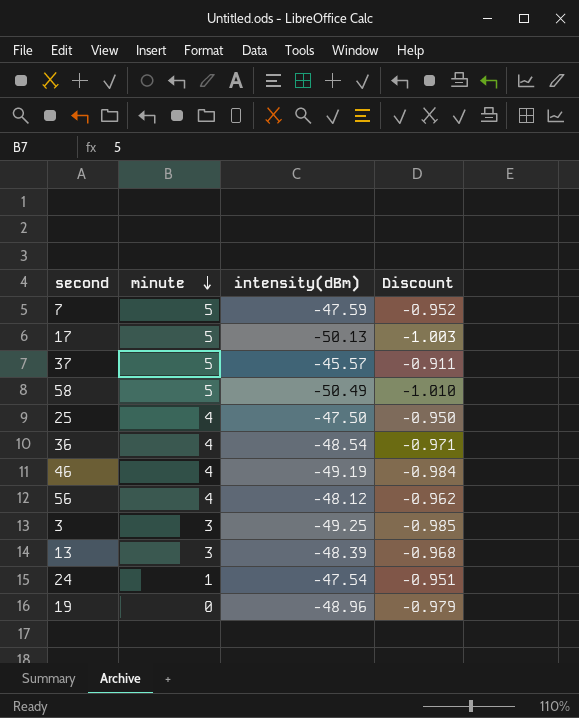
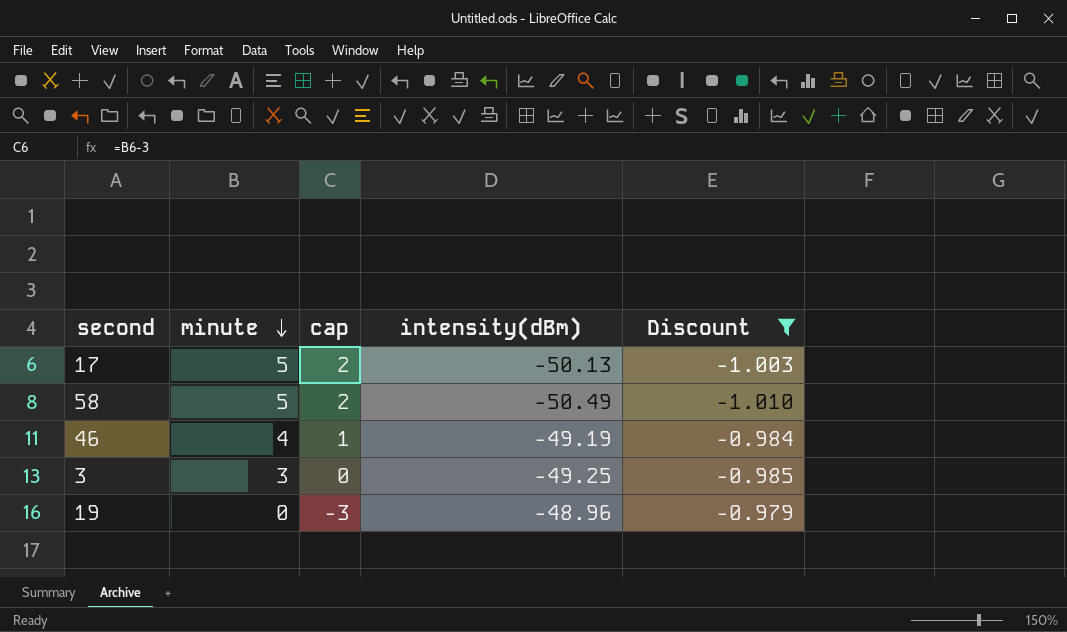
filter: none -> Discount <= -0.979
column cap | formula: none -> [minute] - 3

